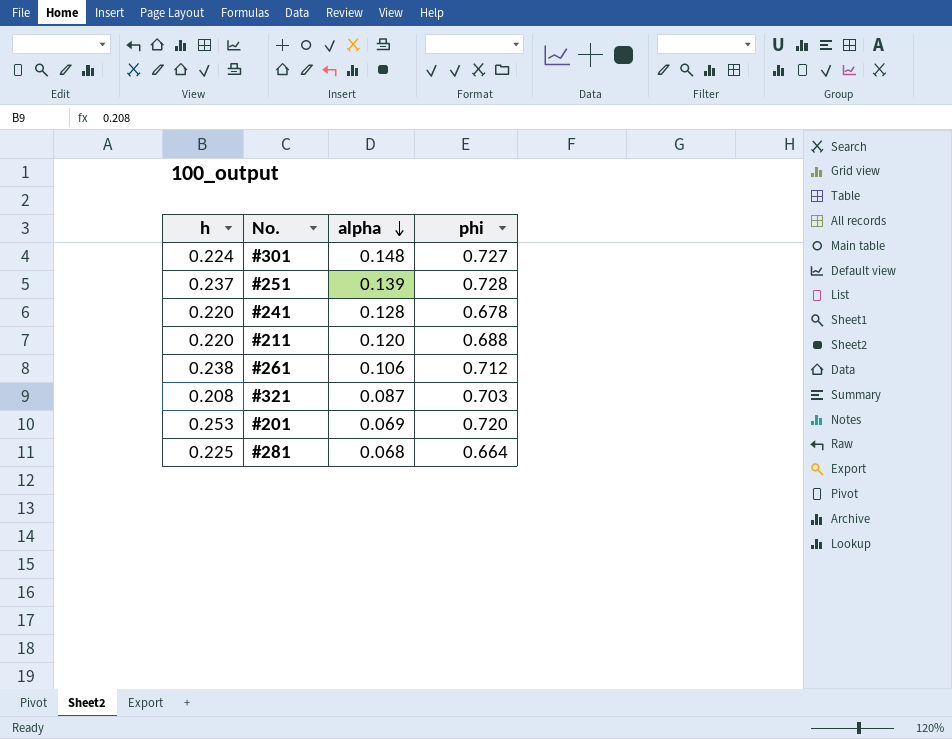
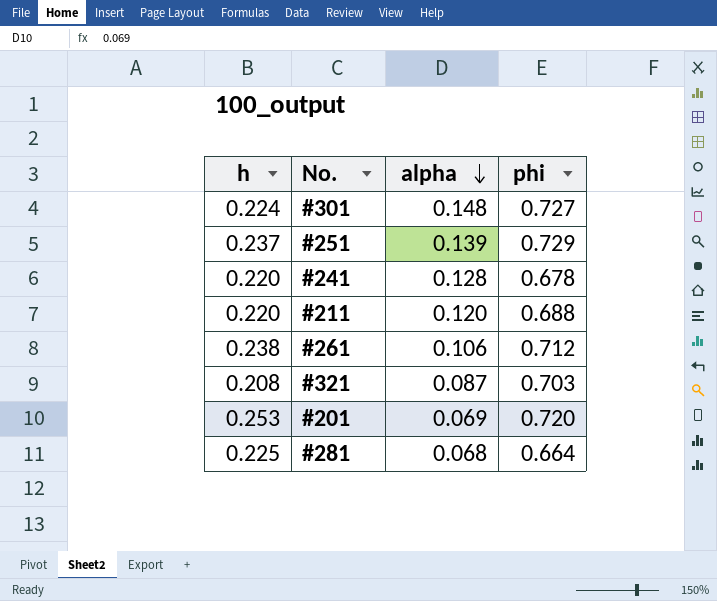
#251 | phi: 0.728 -> 0.729

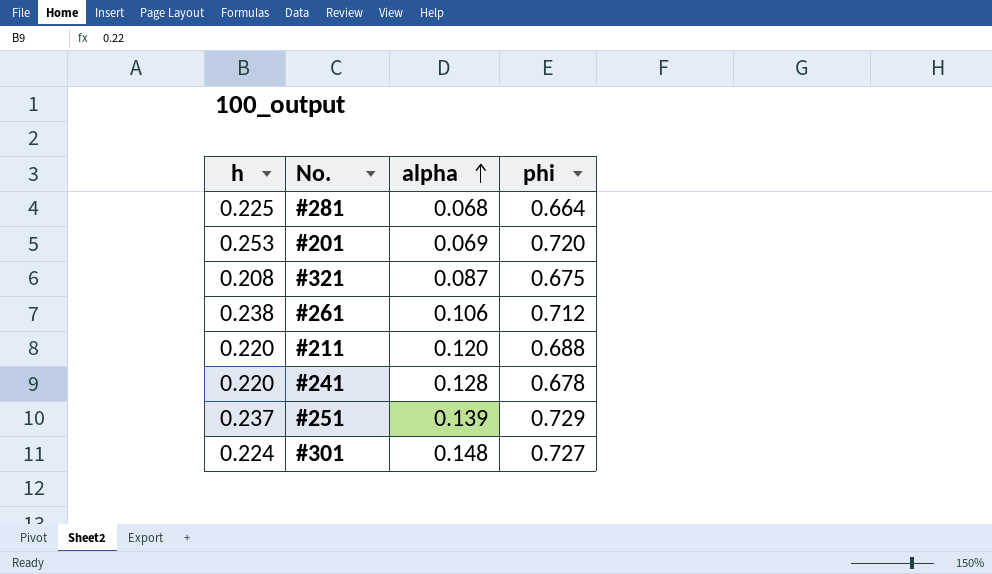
row order: alpha descending -> alpha ascending
#321 | phi: 0.703 -> 0.675

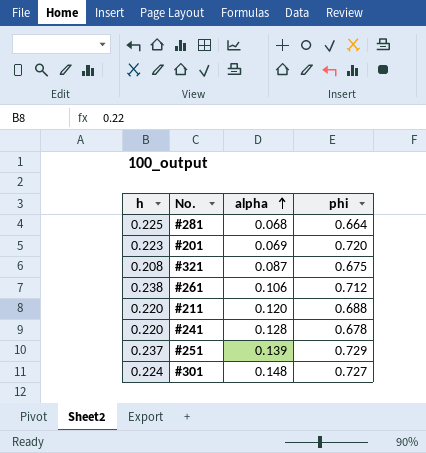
#201 | h: 0.253 -> 0.223

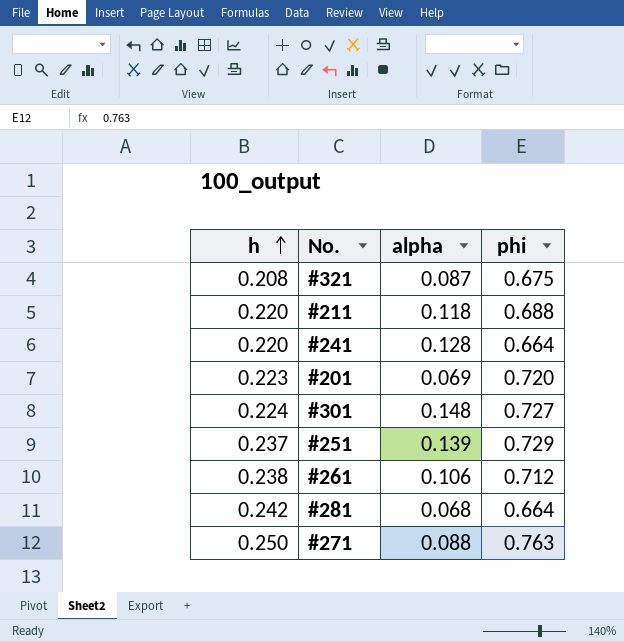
row order: alpha ascending -> h ascending
#211 | alpha: 0.120 -> 0.118
#241 | phi: 0.678 -> 0.664
#281 | h: 0.225 -> 0.242
row #271: none -> 0.250 | 0.088 | 0.763

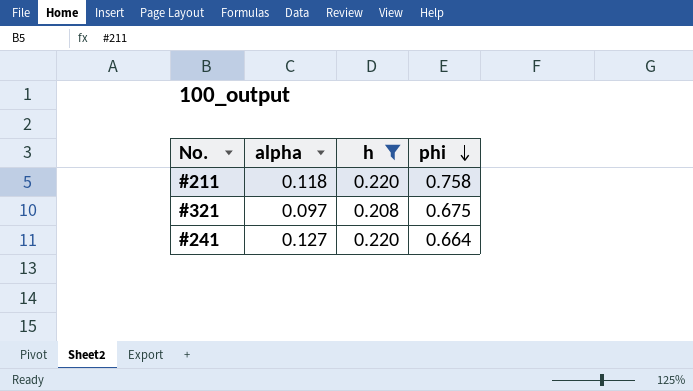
filter: none -> h <= 0.220
row order: h ascending -> phi descending
column h | position: 1 -> 3
#211 | phi: 0.688 -> 0.758
#321 | alpha: 0.087 -> 0.097
#241 | alpha: 0.128 -> 0.127

